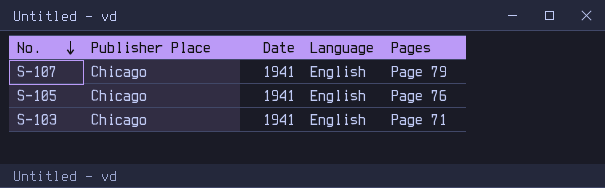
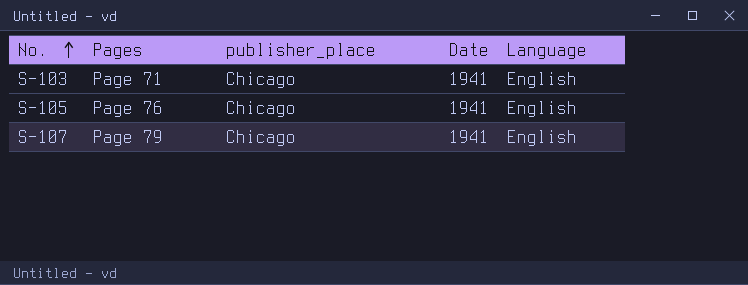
row order: No. descending -> No. ascending
column Pages | position: 5 -> 2
column name: Publisher Place -> publisher_place

